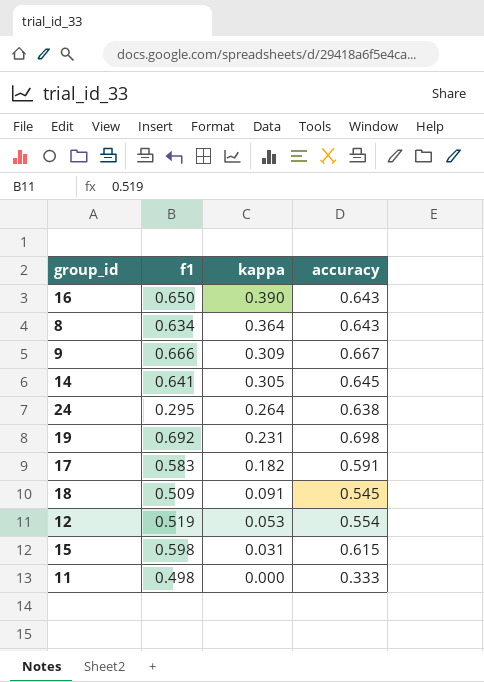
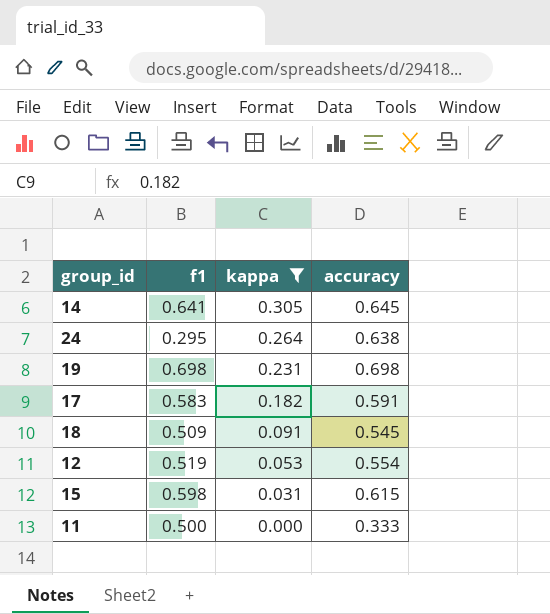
filter: none -> kappa <= 0.305
19 | f1: 0.692 -> 0.698
11 | f1: 0.498 -> 0.500

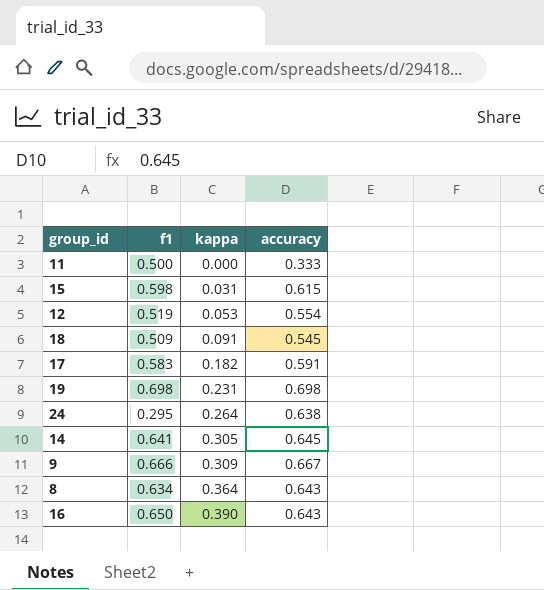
filter: kappa <= 0.305 -> none
row order: kappa descending -> kappa ascending

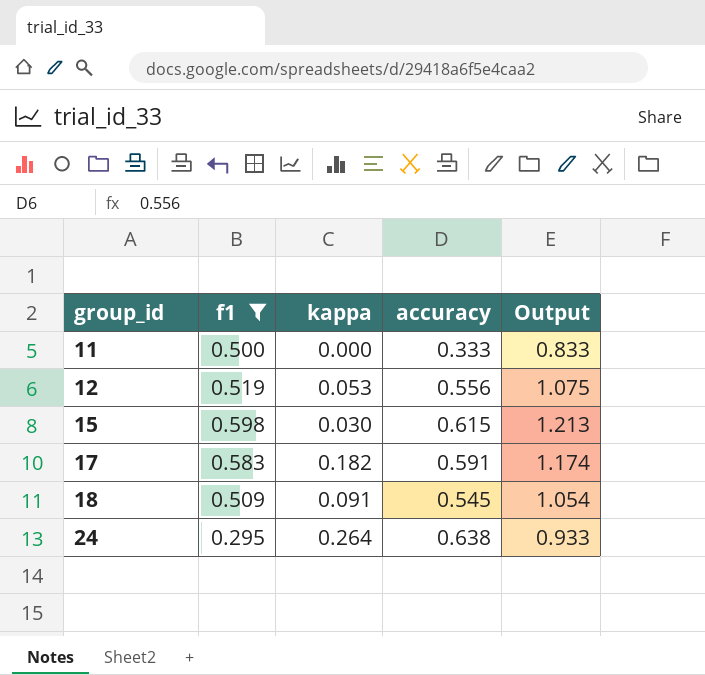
filter: none -> f1 <= 0.598
row order: kappa ascending -> group_id ascending
column Output | formula: none -> [f1] + [accuracy]
12 | accuracy: 0.554 -> 0.556
15 | kappa: 0.031 -> 0.030

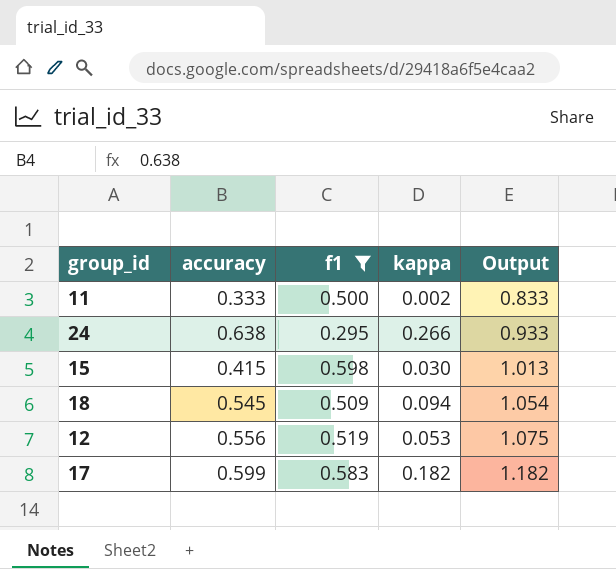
row order: group_id ascending -> Output ascending
column accuracy | position: 4 -> 2
11 | kappa: 0.000 -> 0.002
24 | kappa: 0.264 -> 0.266
15 | accuracy: 0.615 -> 0.415
15 | Output: 1.213 -> 1.013
18 | kappa: 0.091 -> 0.094
17 | accuracy: 0.591 -> 0.599
17 | Output: 1.174 -> 1.182

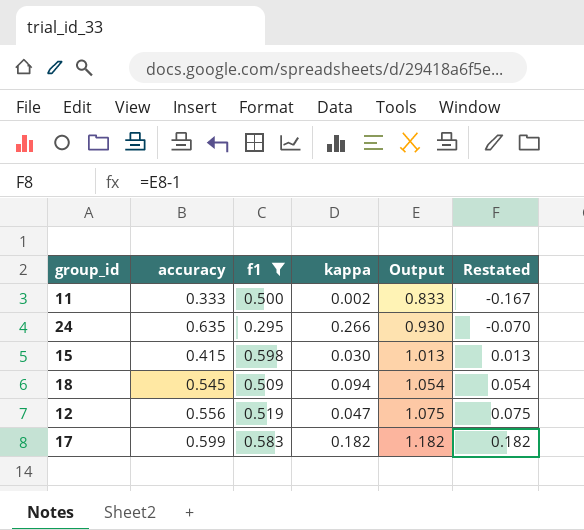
column Restated | formula: none -> [Output] - 1
24 | accuracy: 0.638 -> 0.635
24 | Output: 0.933 -> 0.930
12 | kappa: 0.053 -> 0.047

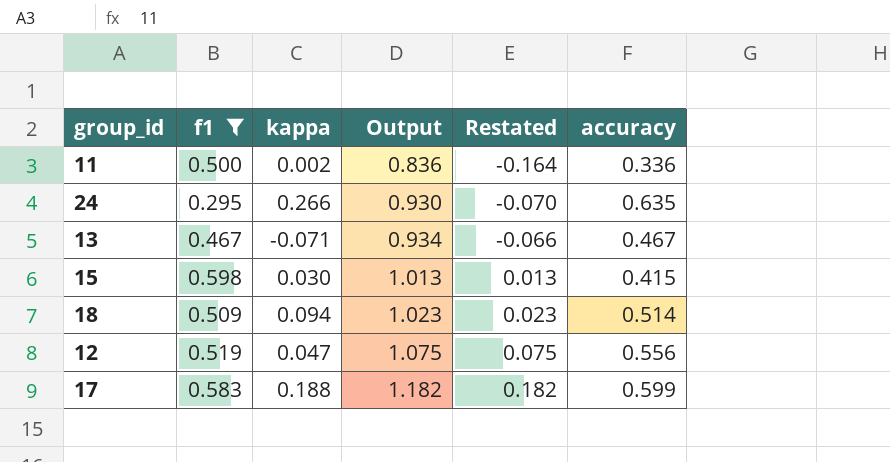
column accuracy | position: 2 -> 6
11 | Output: 0.833 -> 0.836
11 | Restated: -0.167 -> -0.164
11 | accuracy: 0.333 -> 0.336
row 13: none -> 0.467 | -0.071 | 0.934 | -0.066 | 0.467
18 | Output: 1.054 -> 1.023
18 | Restated: 0.054 -> 0.023
18 | accuracy: 0.545 -> 0.514
17 | kappa: 0.182 -> 0.188

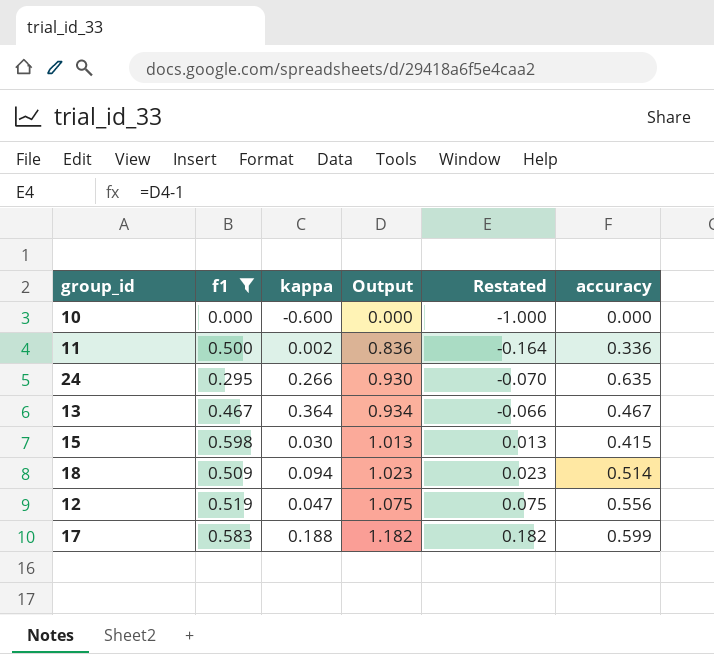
row 10: none -> 0.000 | -0.600 | 0.000 | -1.000 | 0.000
13 | kappa: -0.071 -> 0.364

